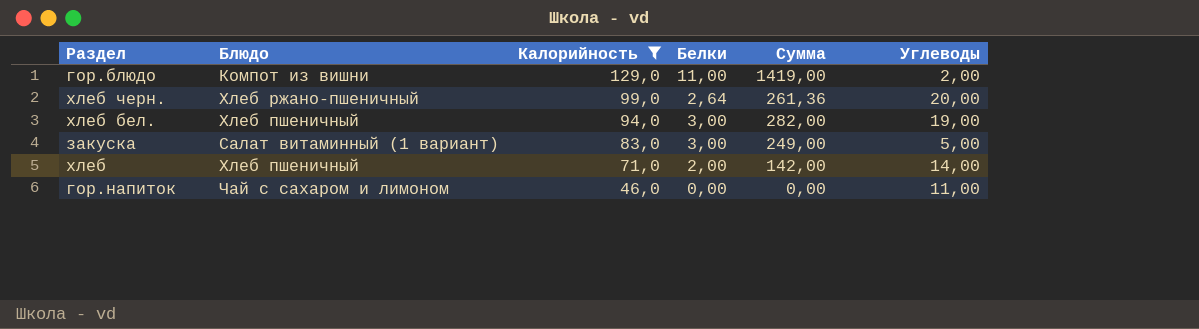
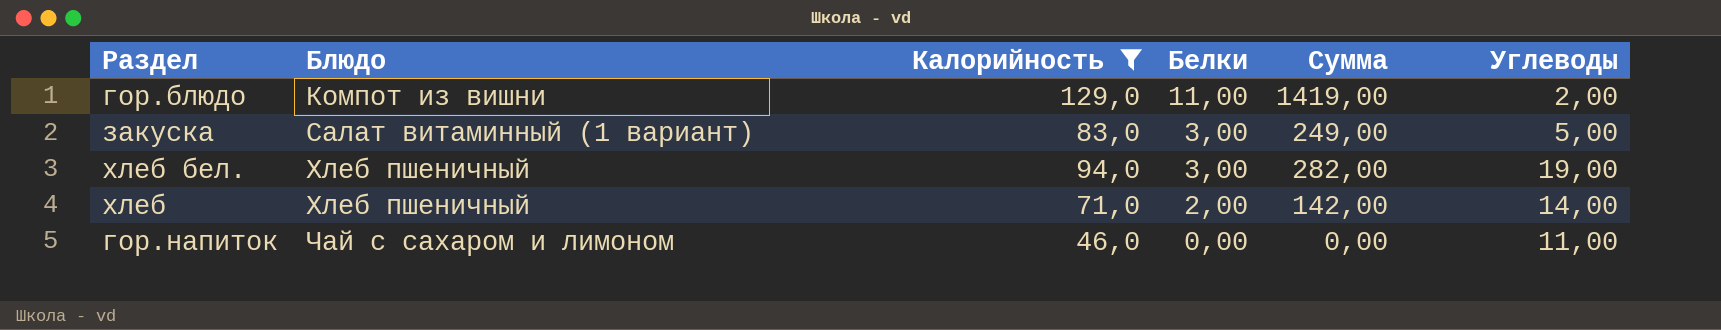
row order: Калорийность descending -> Блюдо ascending
row хлеб черн.: Хлеб ржано-пшеничный | 99,0 | 2,64 | 261,36 | 20,00 -> none

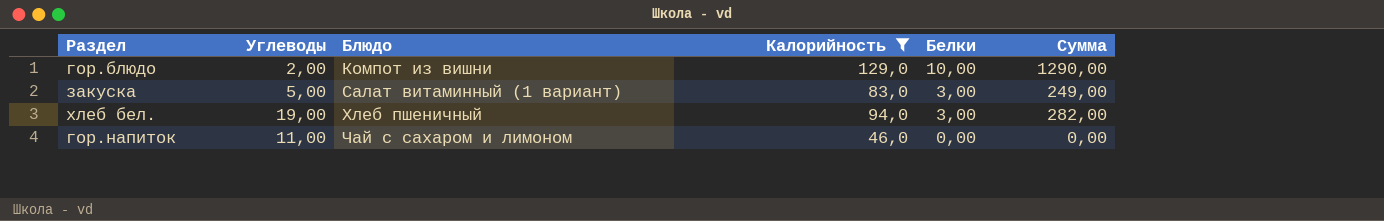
column Углеводы | position: 6 -> 2
row хлеб: Хлеб пшеничный | 71,0 | 2,00 | 142,00 | 14,00 -> none
гор.блюдо | Белки: 11,00 -> 10,00
гор.блюдо | Сумма: 1419,00 -> 1290,00

